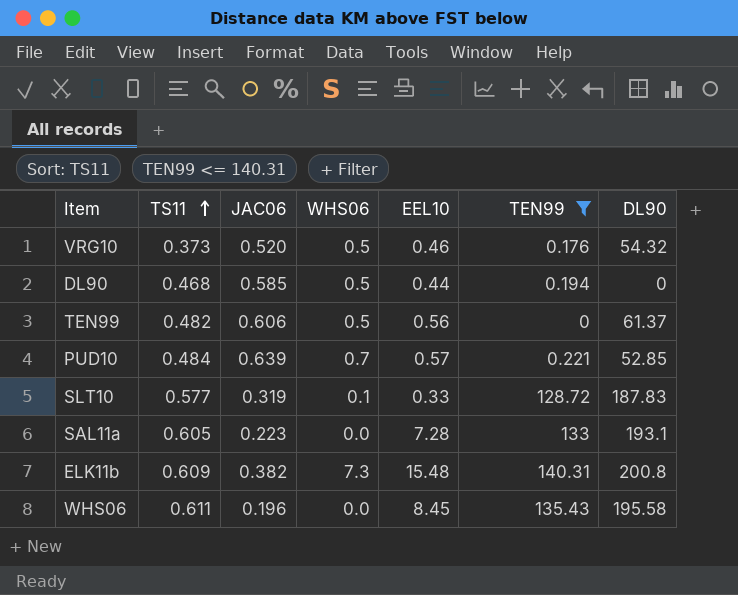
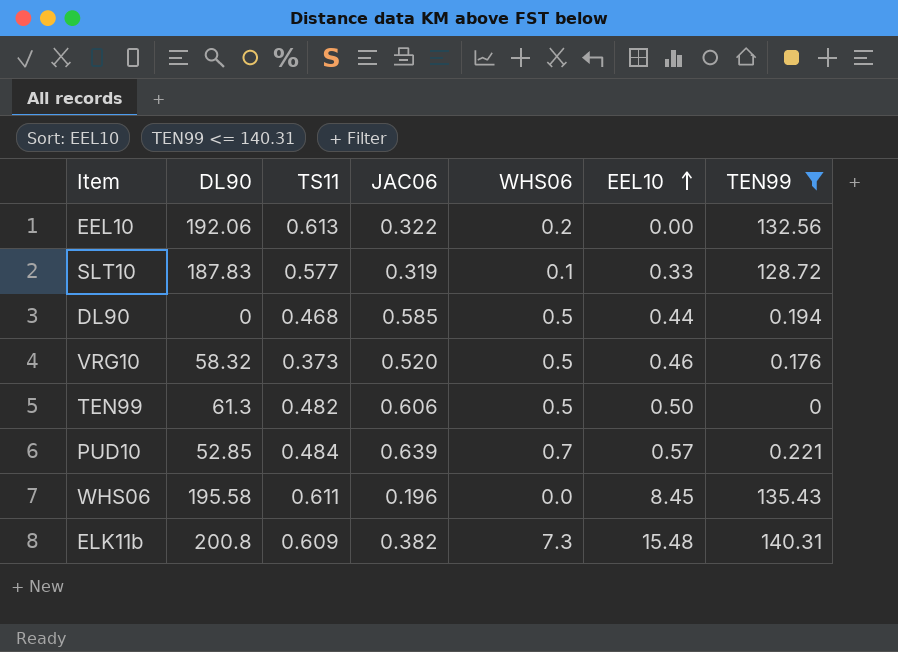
row order: TS11 ascending -> EEL10 ascending
column DL90 | position: 7 -> 2
row SAL11a: 0.605 | 0.223 | 0.0 | 7.28 | 133 | 193.1 -> none
row EEL10: none -> 192.06 | 0.613 | 0.322 | 0.2 | 0.00 | 132.56
VRG10 | DL90: 54.32 -> 58.32
TEN99 | DL90: 61.37 -> 61.3
TEN99 | EEL10: 0.56 -> 0.50

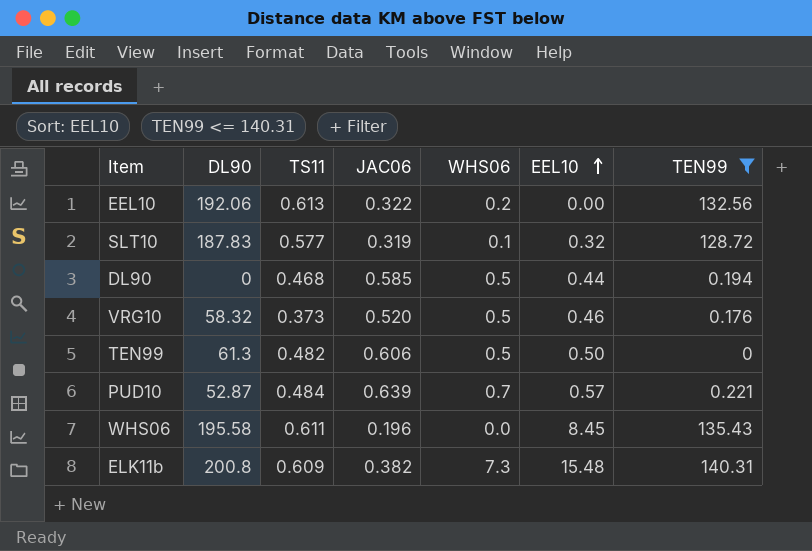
SLT10 | EEL10: 0.33 -> 0.32
PUD10 | DL90: 52.85 -> 52.87

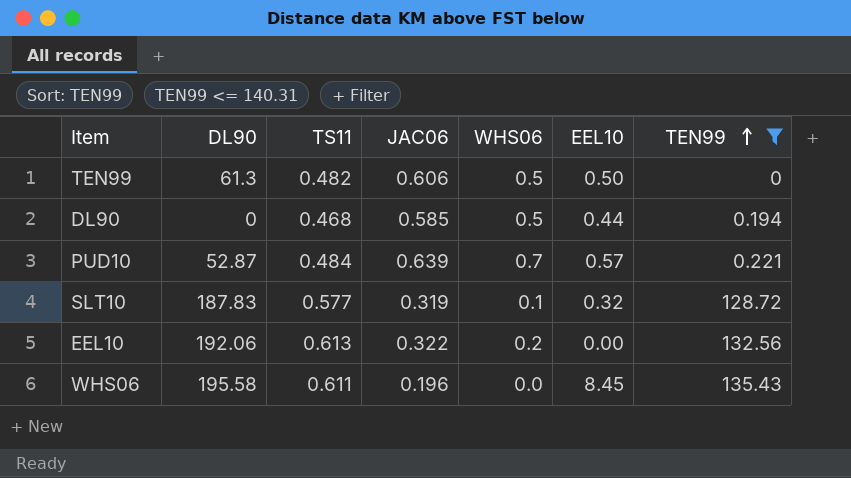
row order: EEL10 ascending -> TEN99 ascending
row VRG10: 58.32 | 0.373 | 0.520 | 0.5 | 0.46 | 0.176 -> none
row ELK11b: 200.8 | 0.609 | 0.382 | 7.3 | 15.48 | 140.31 -> none

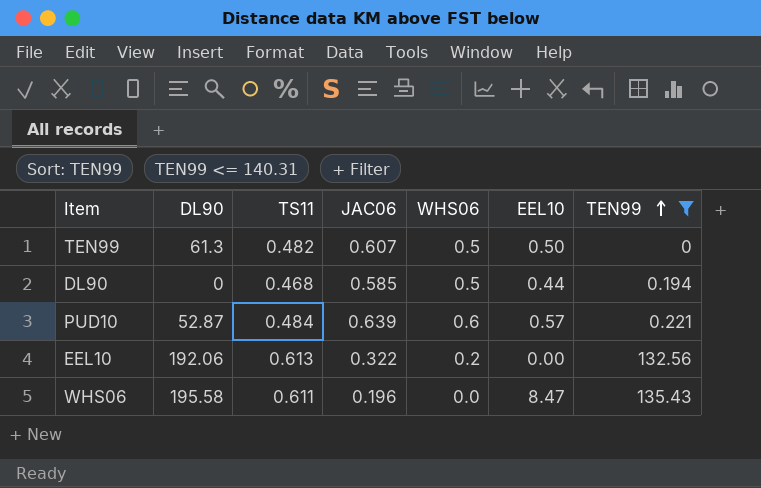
row SLT10: 187.83 | 0.577 | 0.319 | 0.1 | 0.32 | 128.72 -> none
TEN99 | JAC06: 0.606 -> 0.607
PUD10 | WHS06: 0.7 -> 0.6
WHS06 | EEL10: 8.45 -> 8.47

